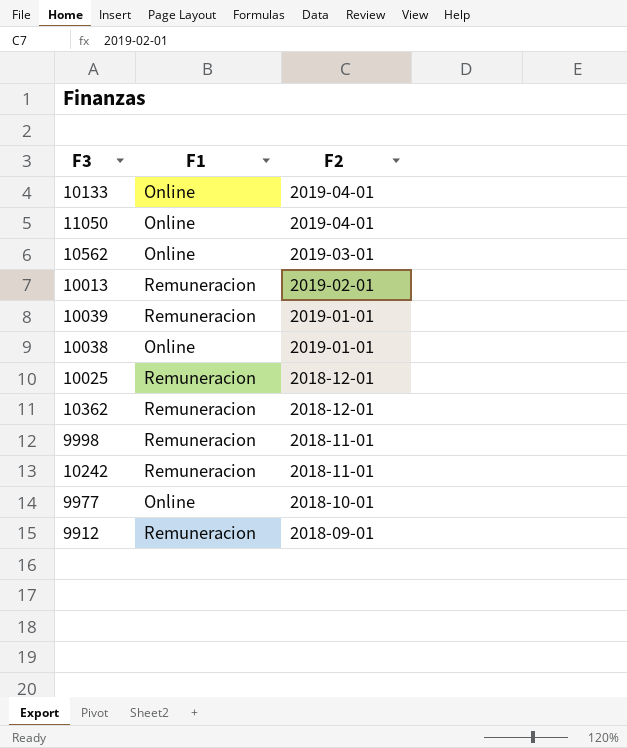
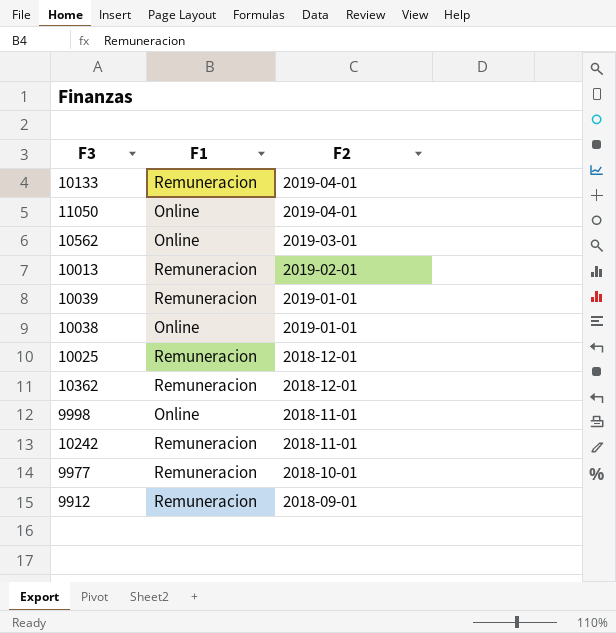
10133 | F1: Online -> Remuneracion
9998 | F1: Remuneracion -> Online
9977 | F1: Online -> Remuneracion

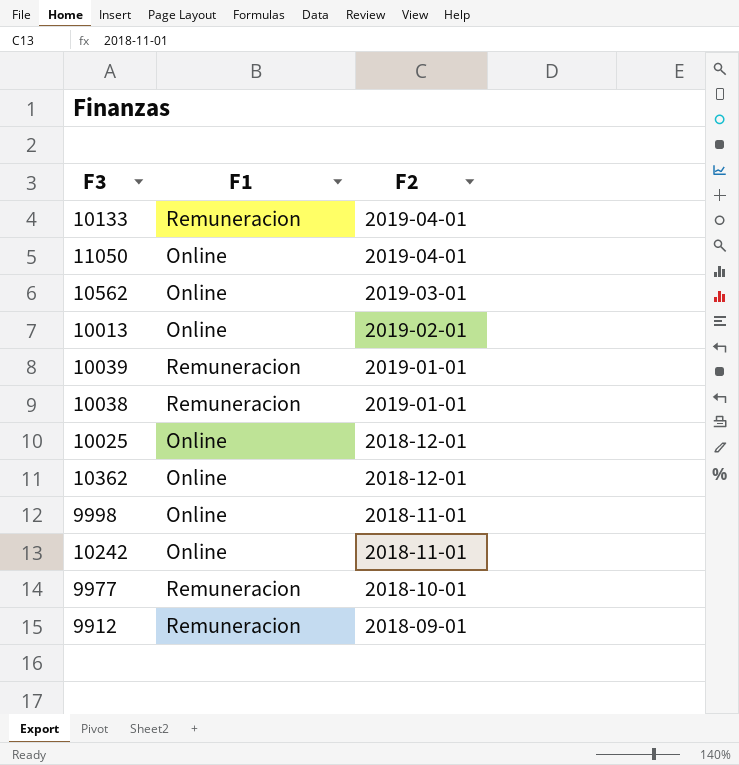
10013 | F1: Remuneracion -> Online
10038 | F1: Online -> Remuneracion
10025 | F1: Remuneracion -> Online
10362 | F1: Remuneracion -> Online
10242 | F1: Remuneracion -> Online

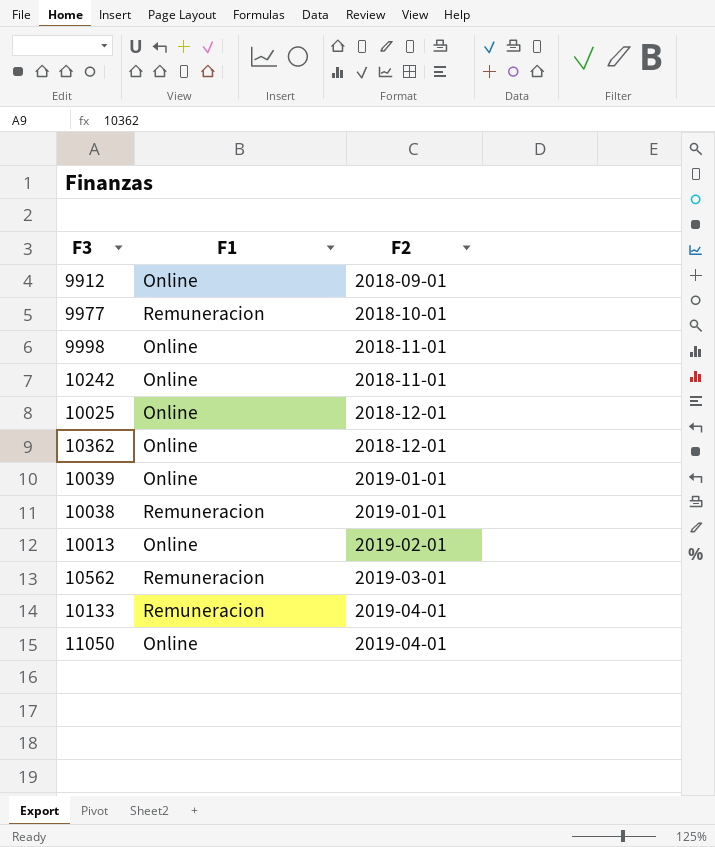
row order: F2 descending -> F2 ascending
9912 | F1: Remuneracion -> Online
10039 | F1: Remuneracion -> Online
10562 | F1: Online -> Remuneracion

